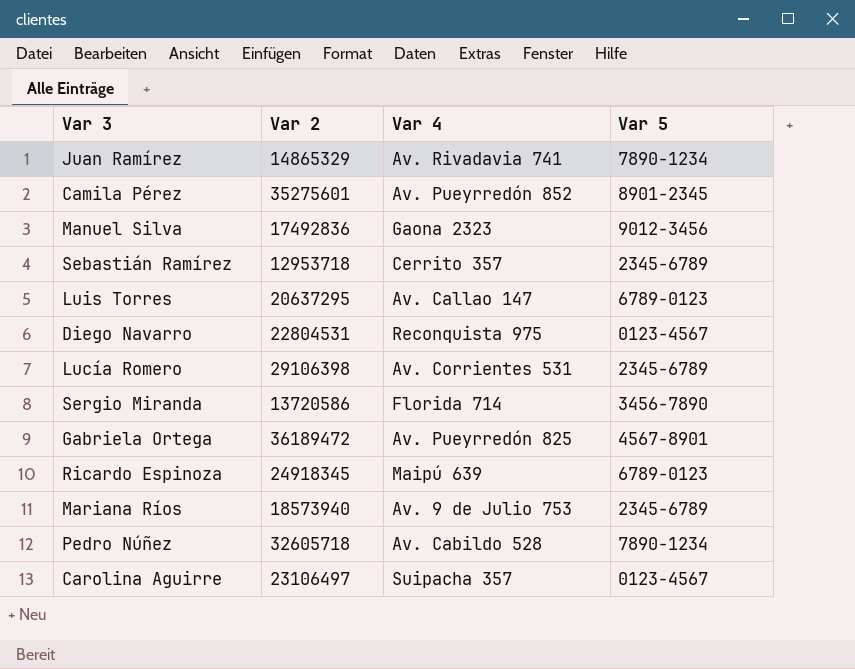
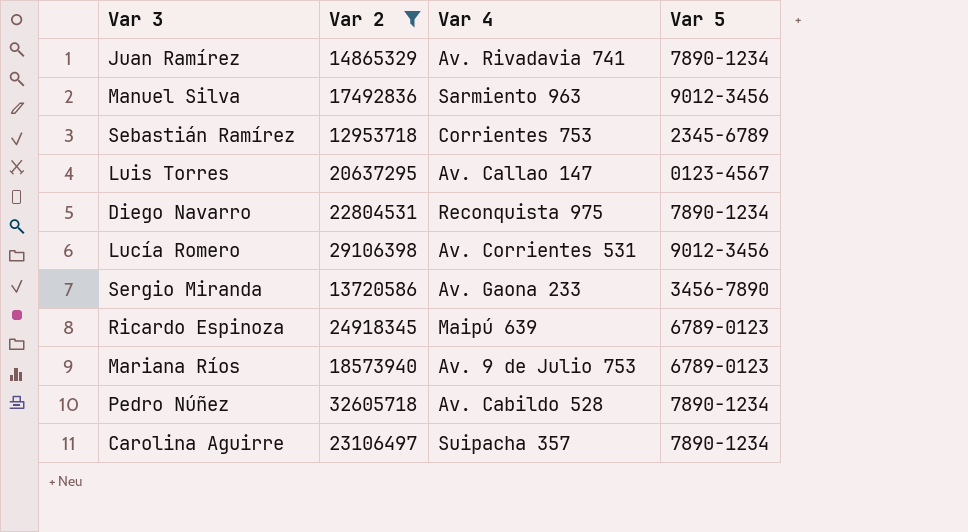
filter: none -> Var 2 <= 32605718
Manuel Silva | Var 4: Gaona 2323 -> Sarmiento 963
Sebastián Ramírez | Var 4: Cerrito 357 -> Corrientes 753
Luis Torres | Var 5: 6789-0123 -> 0123-4567
Diego Navarro | Var 5: 0123-4567 -> 7890-1234
Lucía Romero | Var 5: 2345-6789 -> 9012-3456
Sergio Miranda | Var 4: Florida 714 -> Av. Gaona 233
Mariana Ríos | Var 5: 2345-6789 -> 6789-0123
Carolina Aguirre | Var 5: 0123-4567 -> 7890-1234

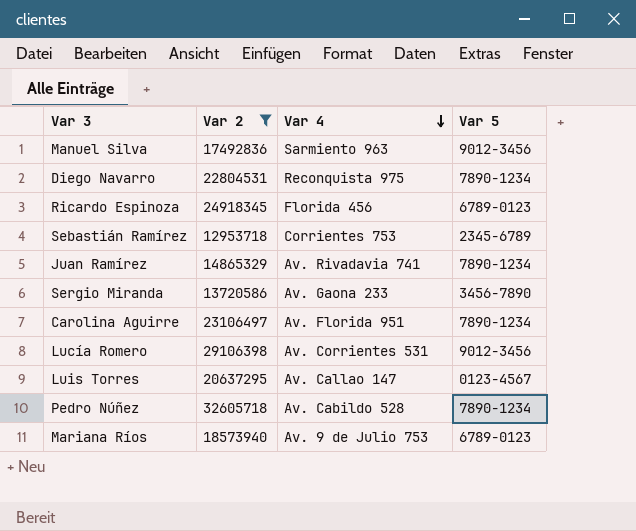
row order: none -> Var 4 descending
Ricardo Espinoza | Var 4: Maipú 639 -> Florida 456
Carolina Aguirre | Var 4: Suipacha 357 -> Av. Florida 951

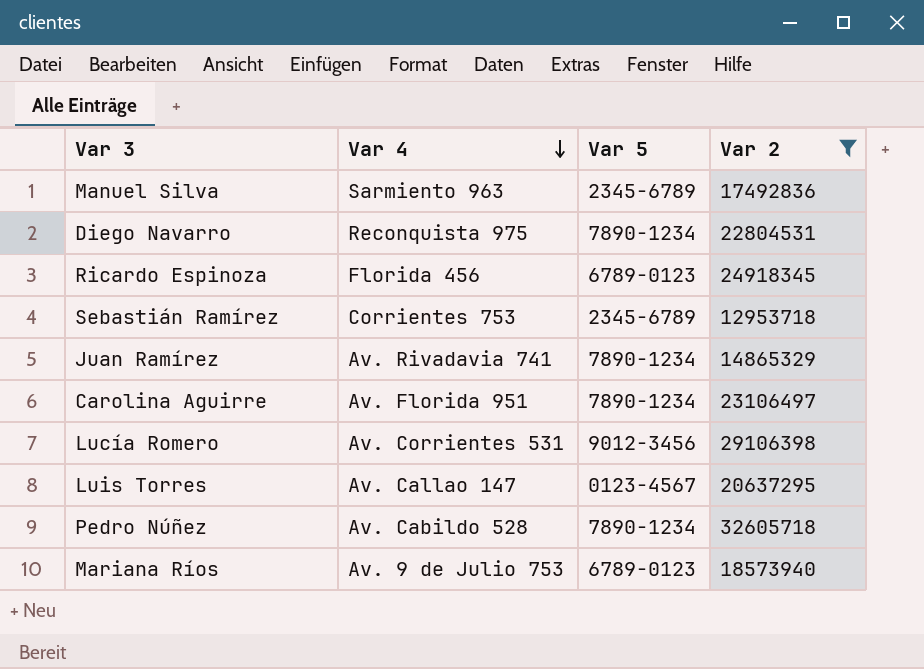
column Var 2 | position: 2 -> 4
row Sergio Miranda: 13720586 | Av. Gaona 233 | 3456-7890 -> none
Manuel Silva | Var 5: 9012-3456 -> 2345-6789

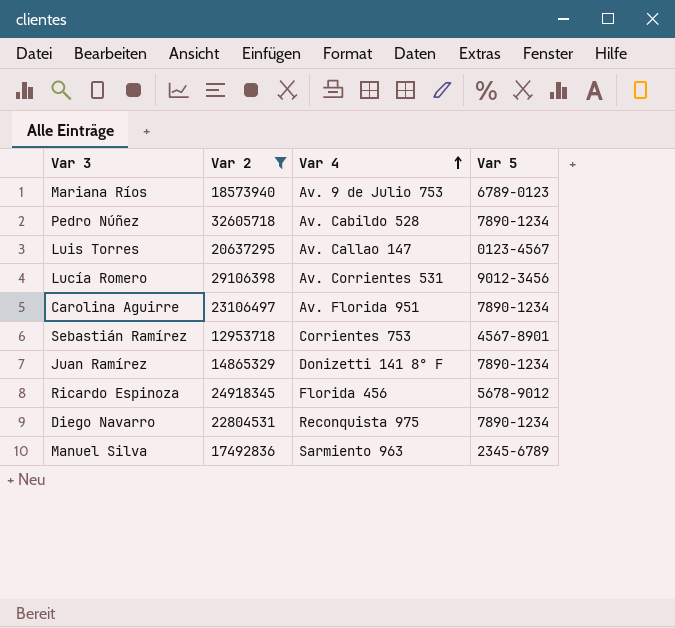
row order: Var 4 descending -> Var 4 ascending
column Var 2 | position: 4 -> 2
Sebastián Ramírez | Var 5: 2345-6789 -> 4567-8901
Juan Ramírez | Var 4: Av. Rivadavia 741 -> Donizetti 141 8° F
Ricardo Espinoza | Var 5: 6789-0123 -> 5678-9012

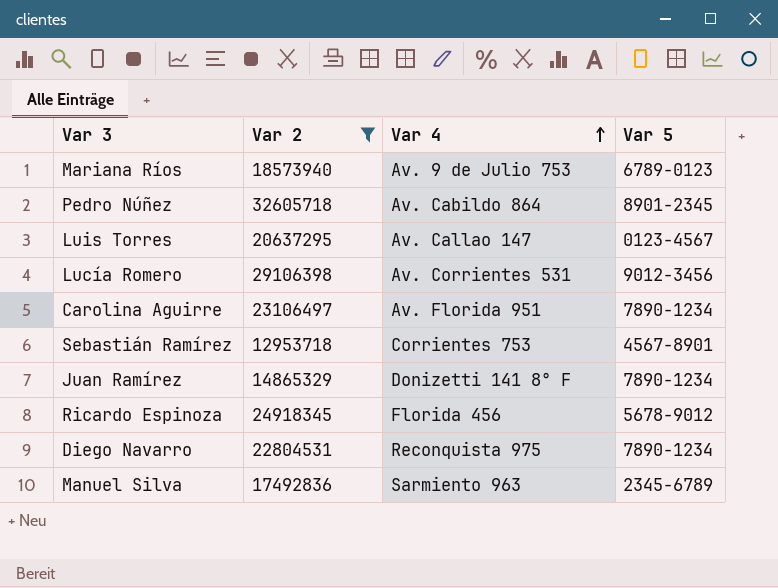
Pedro Núñez | Var 4: Av. Cabildo 528 -> Av. Cabildo 864
Pedro Núñez | Var 5: 7890-1234 -> 8901-2345

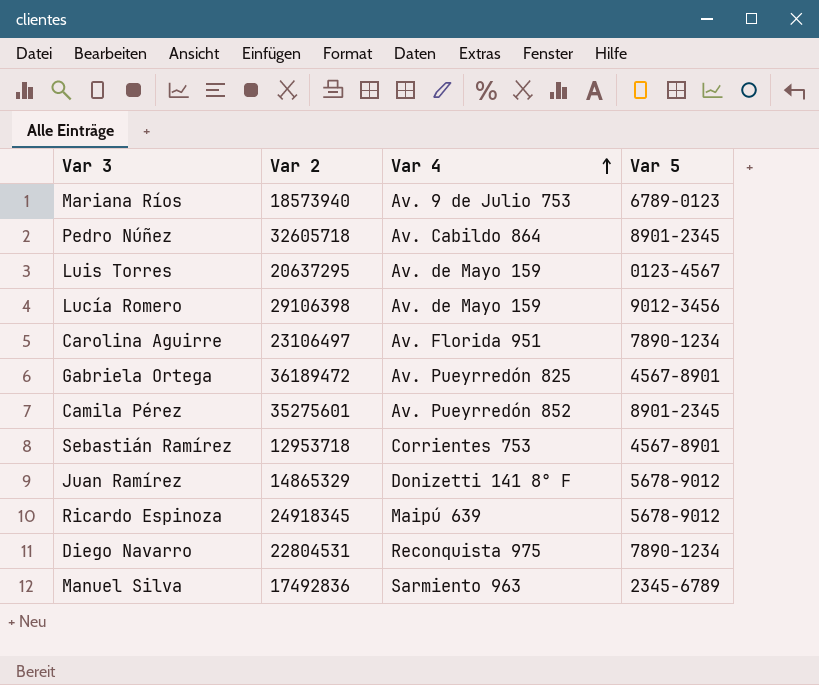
filter: Var 2 <= 32605718 -> none
Luis Torres | Var 4: Av. Callao 147 -> Av. de Mayo 159
Lucía Romero | Var 4: Av. Corrientes 531 -> Av. de Mayo 159
Juan Ramírez | Var 5: 7890-1234 -> 5678-9012
Ricardo Espinoza | Var 4: Florida 456 -> Maipú 639

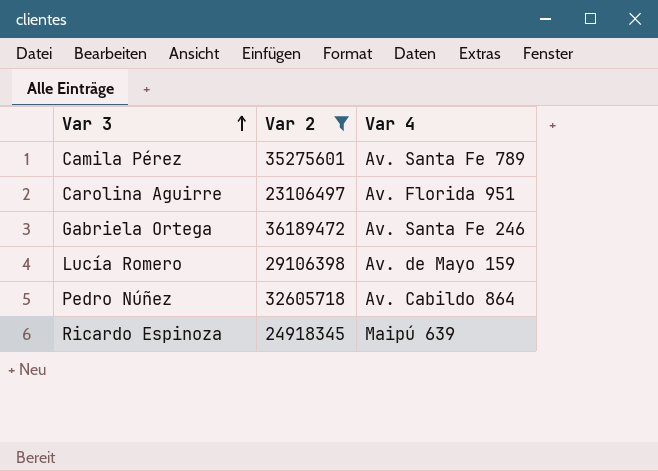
filter: none -> Var 2 >= 23106497
row order: Var 4 ascending -> Var 3 ascending
column Var 5 | position: 4 -> none
Camila Pérez | Var 4: Av. Pueyrredón 852 -> Av. Santa Fe 789
Gabriela Ortega | Var 4: Av. Pueyrredón 825 -> Av. Santa Fe 246

